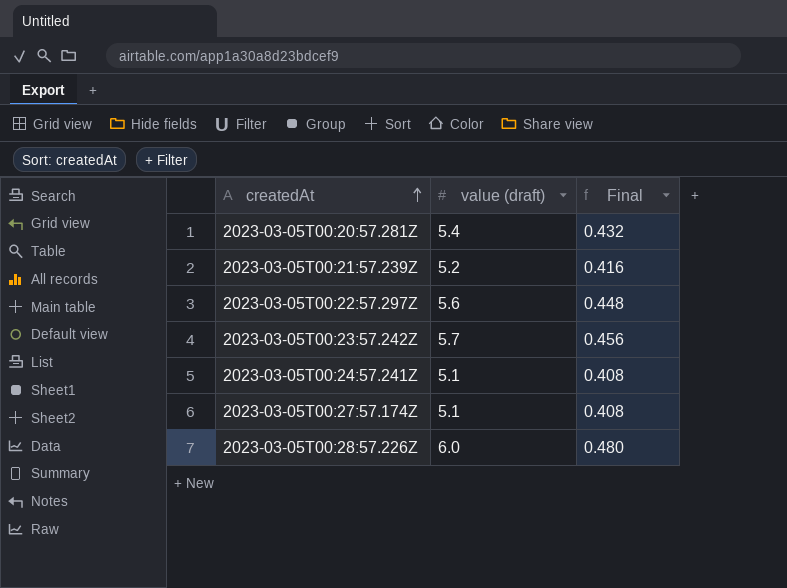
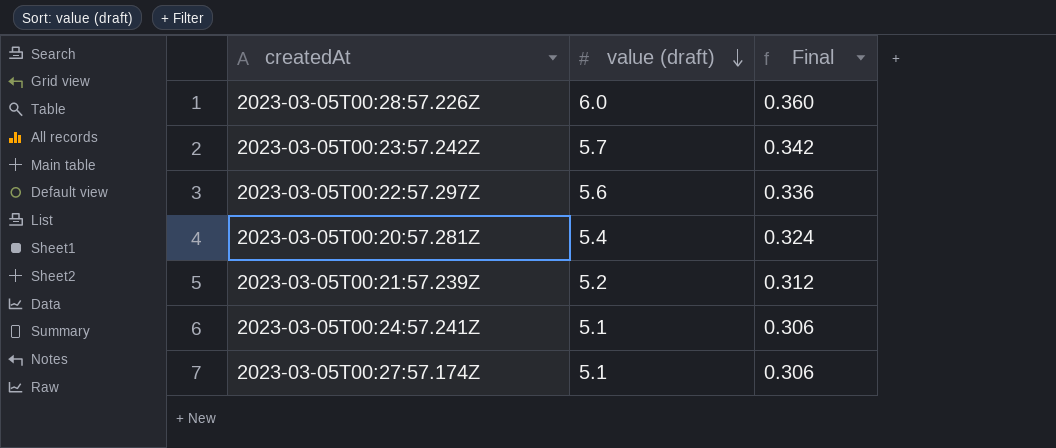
row order: createdAt ascending -> value (draft) descending
column Final | formula: [value (draft)] * 0.08 -> [value (draft)] * 0.06

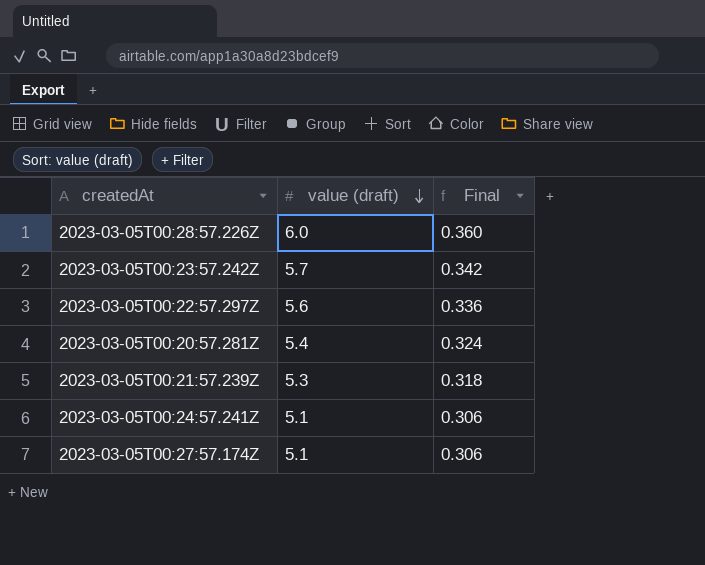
2023-03-05T00:21:57.239Z | value (draft): 5.2 -> 5.3
2023-03-05T00:21:57.239Z | Final: 0.312 -> 0.318

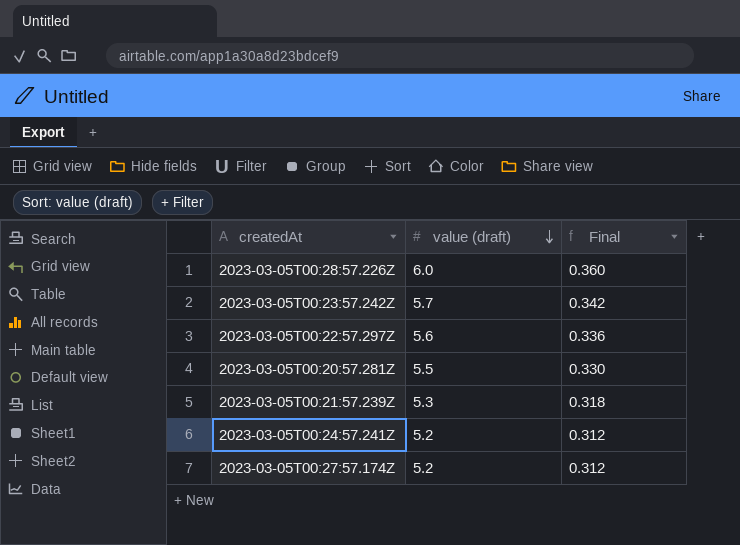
2023-03-05T00:20:57.281Z | value (draft): 5.4 -> 5.5
2023-03-05T00:20:57.281Z | Final: 0.324 -> 0.330
2023-03-05T00:24:57.241Z | value (draft): 5.1 -> 5.2
2023-03-05T00:24:57.241Z | Final: 0.306 -> 0.312
2023-03-05T00:27:57.174Z | value (draft): 5.1 -> 5.2
2023-03-05T00:27:57.174Z | Final: 0.306 -> 0.312

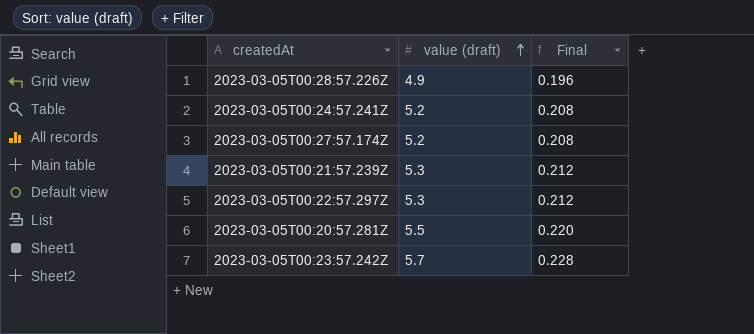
row order: value (draft) descending -> value (draft) ascending
column Final | formula: [value (draft)] * 0.06 -> [value (draft)] * 0.04
2023-03-05T00:28:57.226Z | value (draft): 6.0 -> 4.9
2023-03-05T00:22:57.297Z | value (draft): 5.6 -> 5.3

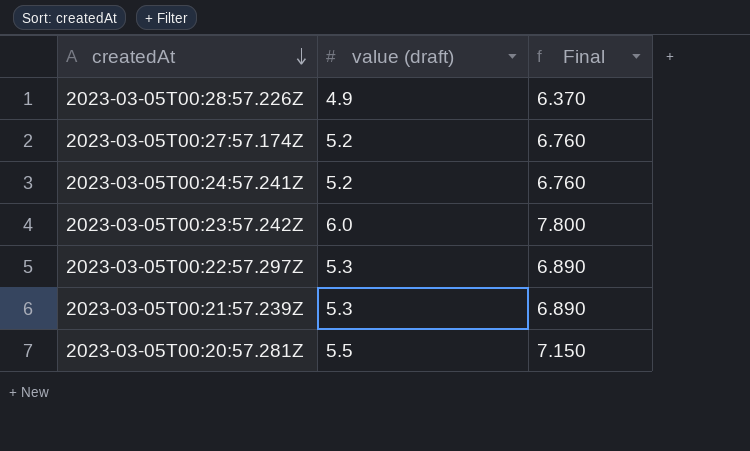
row order: value (draft) ascending -> createdAt descending
column Final | formula: [value (draft)] * 0.04 -> [value (draft)] * 1.3
2023-03-05T00:23:57.242Z | value (draft): 5.7 -> 6.0

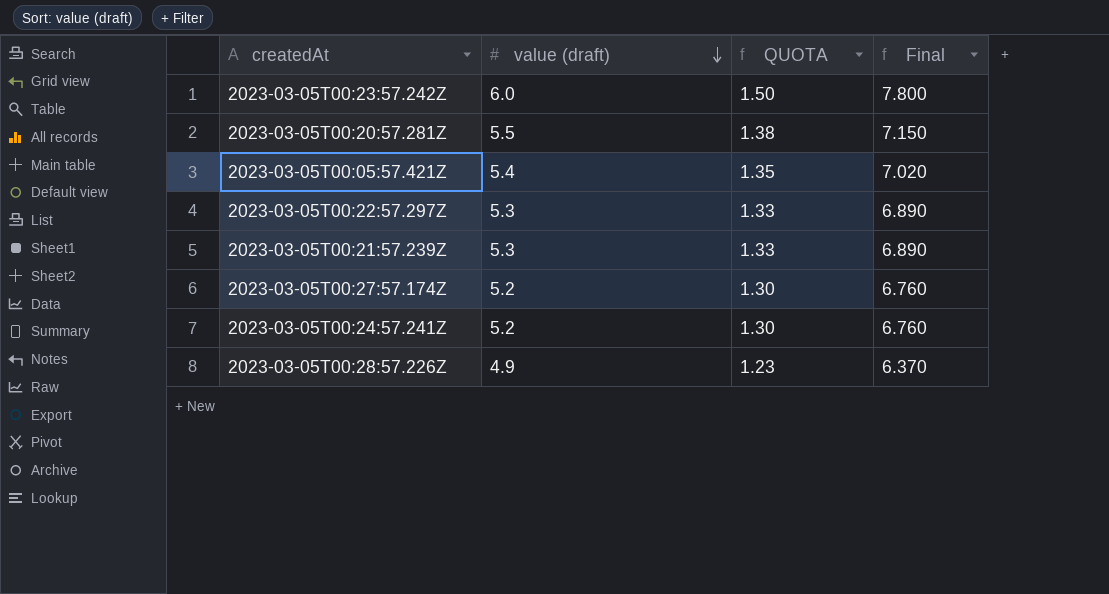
row order: createdAt descending -> value (draft) descending
column QUOTA | formula: none -> [value (draft)] * 0.25
row 2023-03-05T00:05:57.421Z: none -> 5.4 | 1.35 | 7.020

